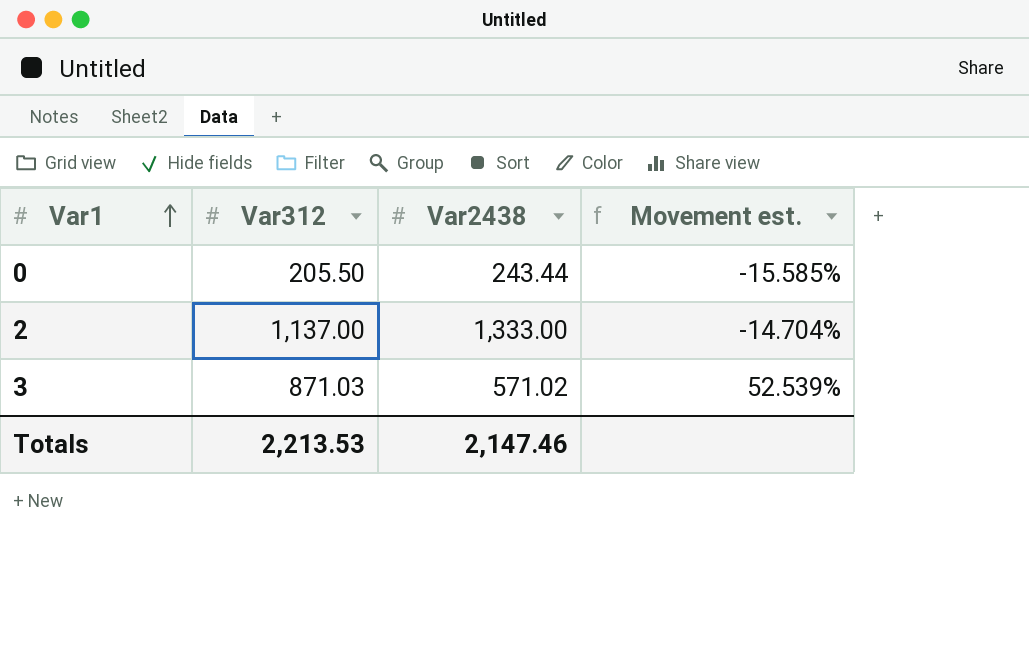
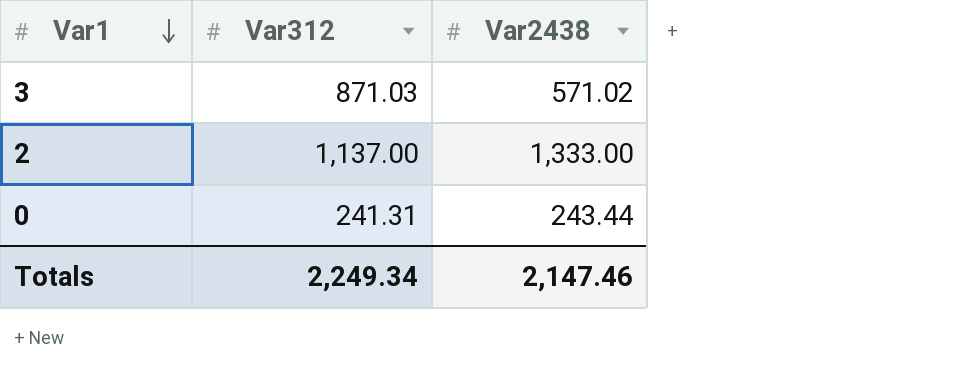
row order: Var1 ascending -> Var1 descending
column Movement est. | formula: ([Var312] - [Var2438]) / [Var2438] -> none
0 | Var312: 205.50 -> 241.31
Totals | Var312: 2,213.53 -> 2,249.34

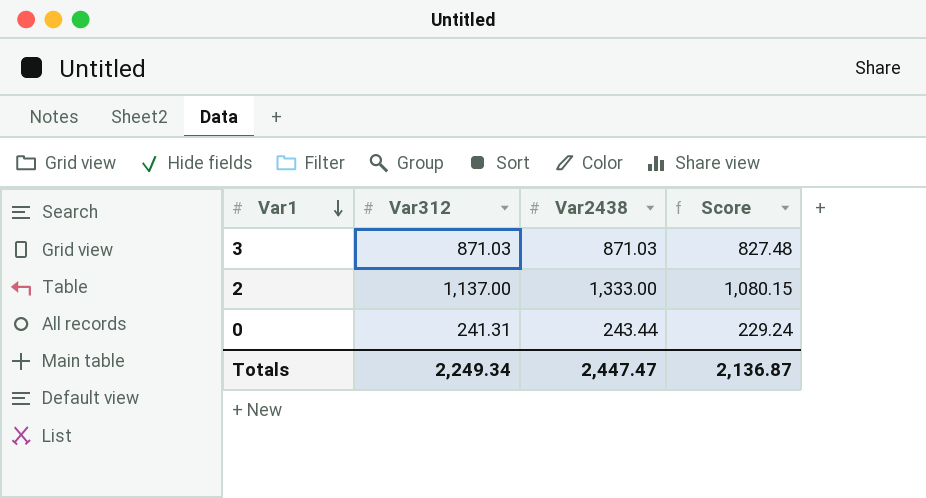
column Score | formula: none -> [Var312] * 0.95
3 | Var2438: 571.02 -> 871.03
Totals | Var2438: 2,147.46 -> 2,447.47

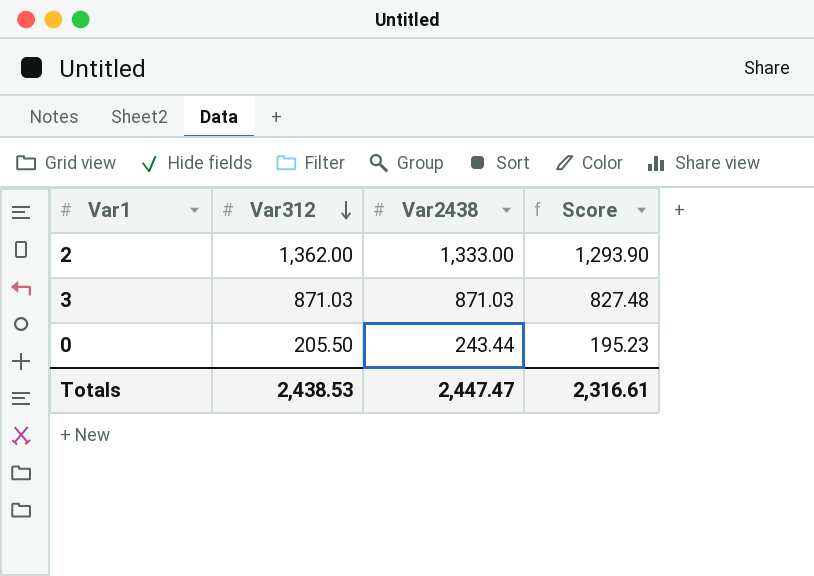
row order: Var1 descending -> Var312 descending
2 | Var312: 1,137.00 -> 1,362.00
2 | Score: 1,080.15 -> 1,293.90
0 | Var312: 241.31 -> 205.50
0 | Score: 229.24 -> 195.23
Totals | Var312: 2,249.34 -> 2,438.53
Totals | Score: 2,136.87 -> 2,316.61

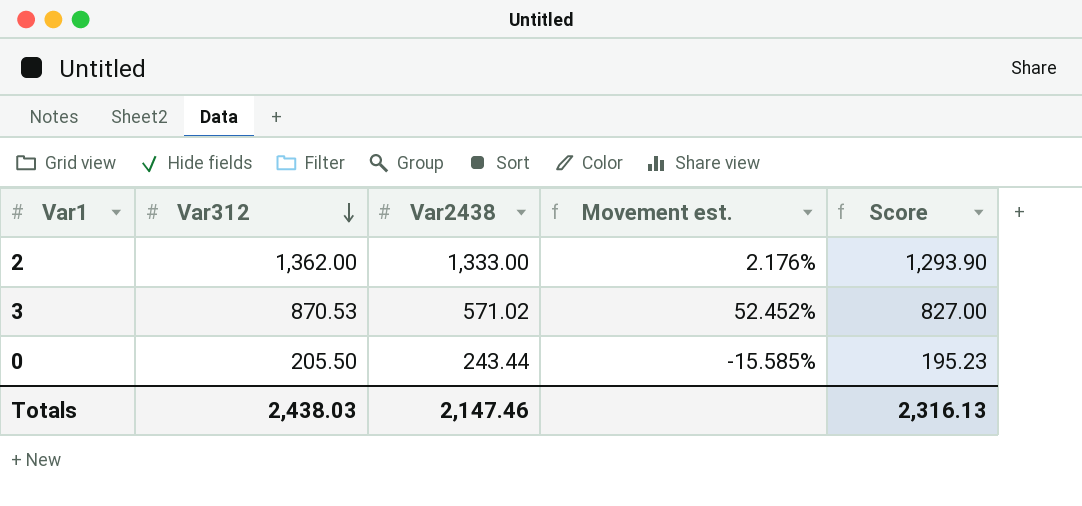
column Movement est. | formula: none -> ([Var312] - [Var2438]) / [Var2438]
3 | Var312: 871.03 -> 870.53
3 | Var2438: 871.03 -> 571.02
3 | Score: 827.48 -> 827.00
Totals | Var312: 2,438.53 -> 2,438.03
Totals | Var2438: 2,447.47 -> 2,147.46
Totals | Score: 2,316.61 -> 2,316.13

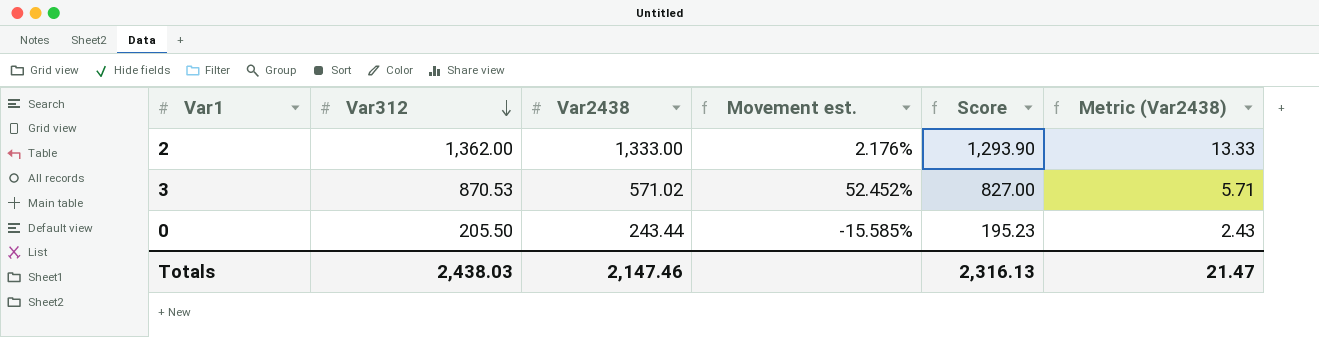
column Metric (Var2438) | formula: none -> [Var2438] * 0.01

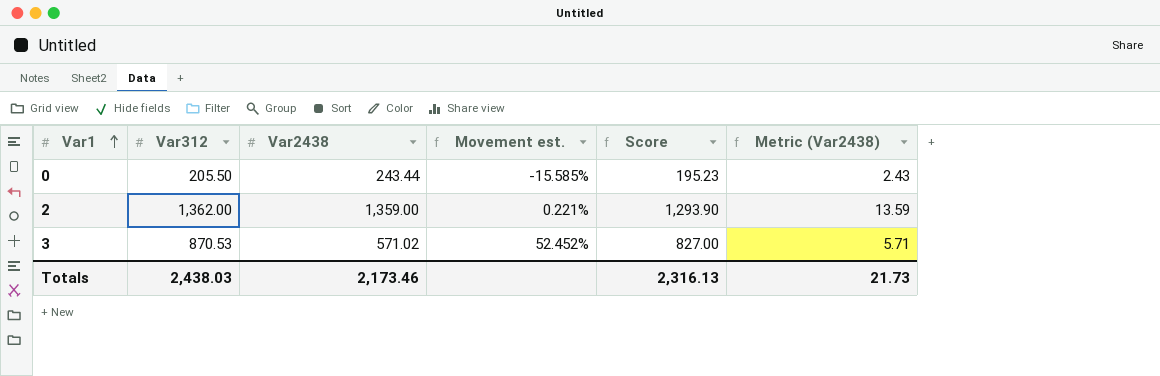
row order: Var312 descending -> Var1 ascending
2 | Var2438: 1,333.00 -> 1,359.00
2 | Movement est.: 2.176% -> 0.221%
2 | Metric (Var2438): 13.33 -> 13.59
Totals | Var2438: 2,147.46 -> 2,173.46
Totals | Metric (Var2438): 21.47 -> 21.73

